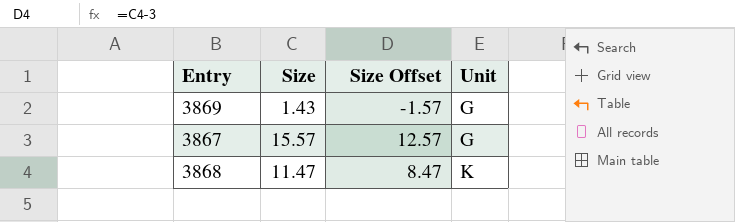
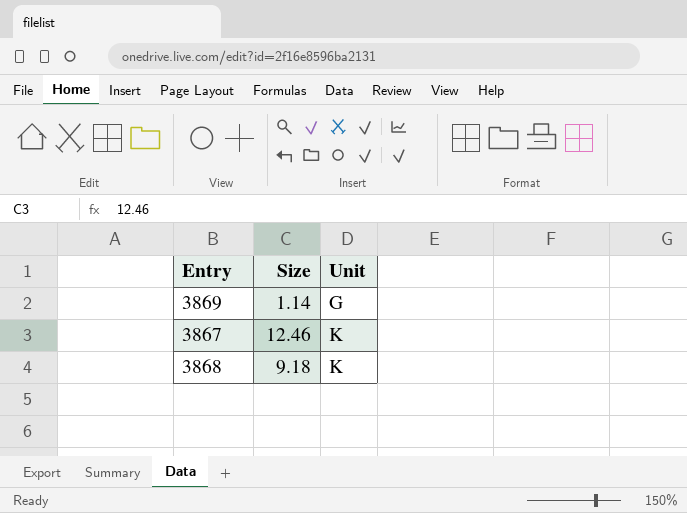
column Size Offset | formula: [Size] - 3 -> none
3869 | Size: 1.43 -> 1.14
3867 | Size: 15.57 -> 12.46
3867 | Unit: G -> K
3868 | Size: 11.47 -> 9.18

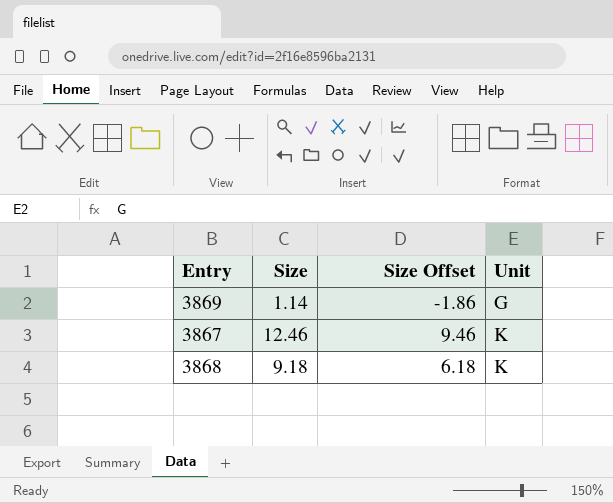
column Size Offset | formula: none -> [Size] - 3

